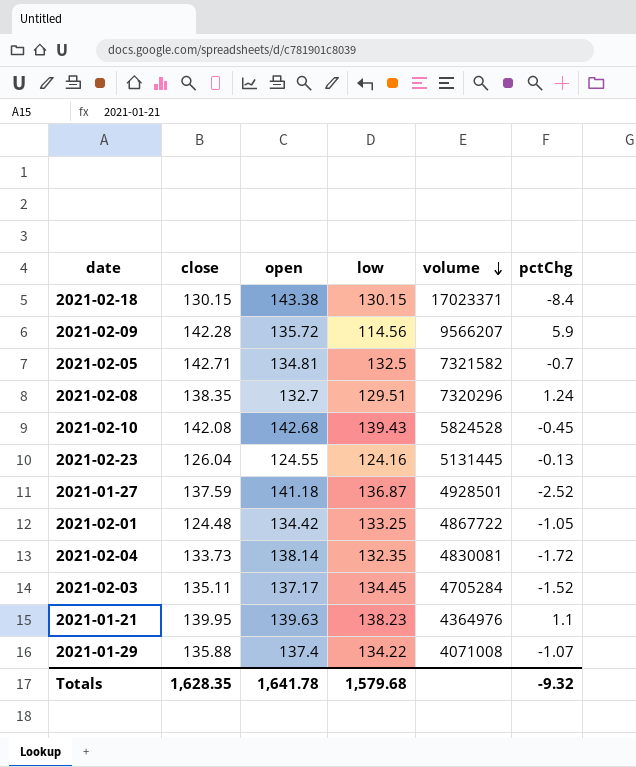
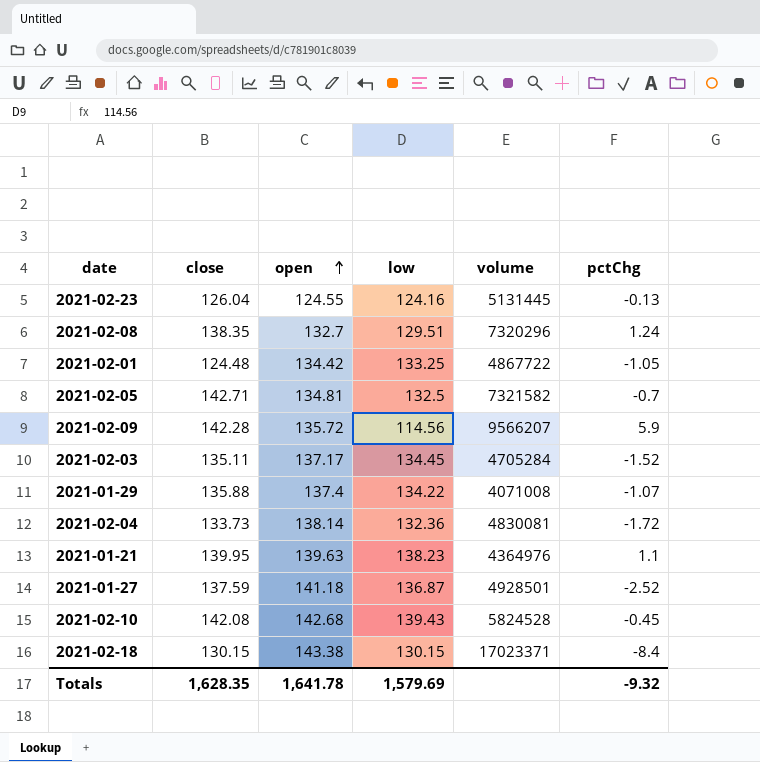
row order: volume descending -> open ascending
2021-02-04 | low: 132.35 -> 132.36
Totals | low: 1,579.68 -> 1,579.69

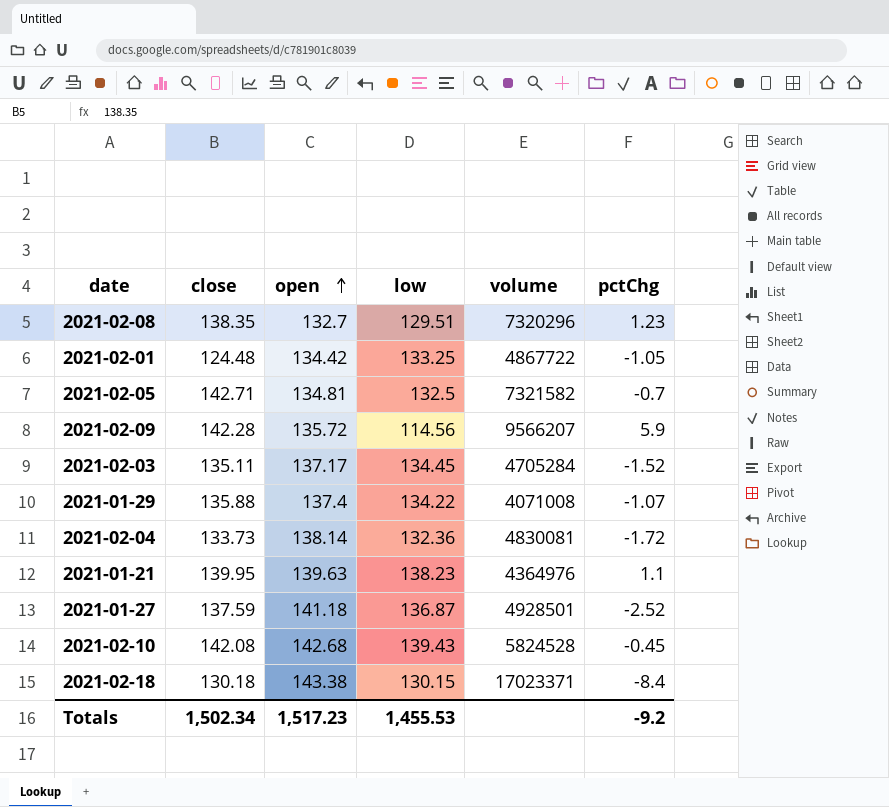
row 2021-02-23: 126.04 | 124.55 | 124.16 | 5131445 | -0.13 -> none
2021-02-08 | pctChg: 1.24 -> 1.23
2021-02-18 | close: 130.15 -> 130.18
Totals | close: 1,628.35 -> 1,502.34
Totals | open: 1,641.78 -> 1,517.23
Totals | low: 1,579.69 -> 1,455.53
Totals | pctChg: -9.32 -> -9.2

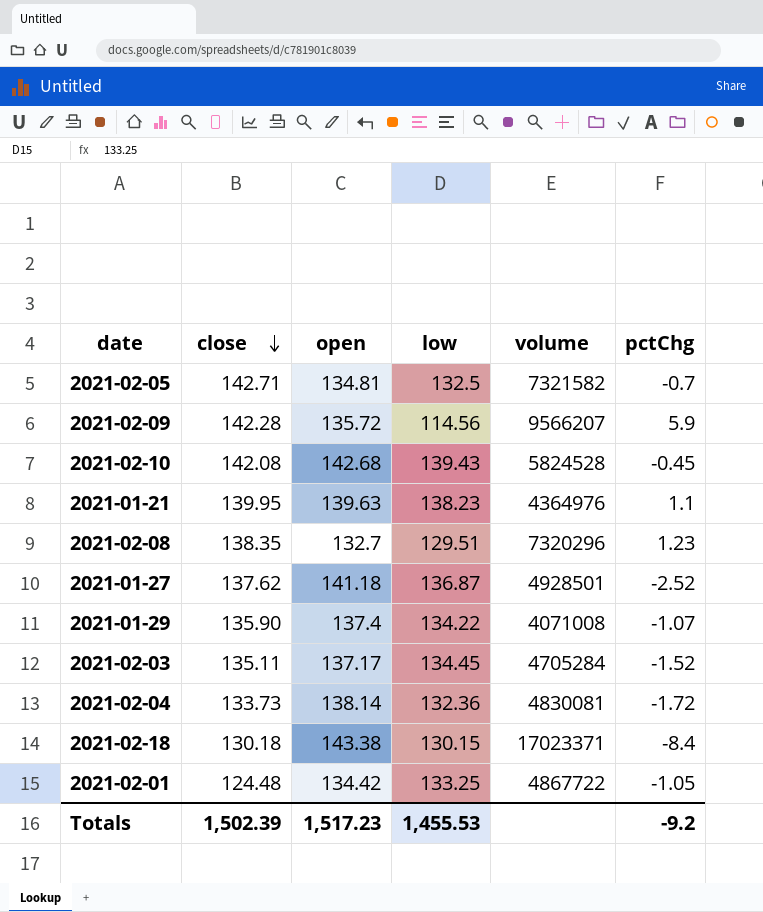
row order: open ascending -> close descending
2021-01-27 | close: 137.59 -> 137.62
2021-01-29 | close: 135.88 -> 135.90
Totals | close: 1,502.34 -> 1,502.39

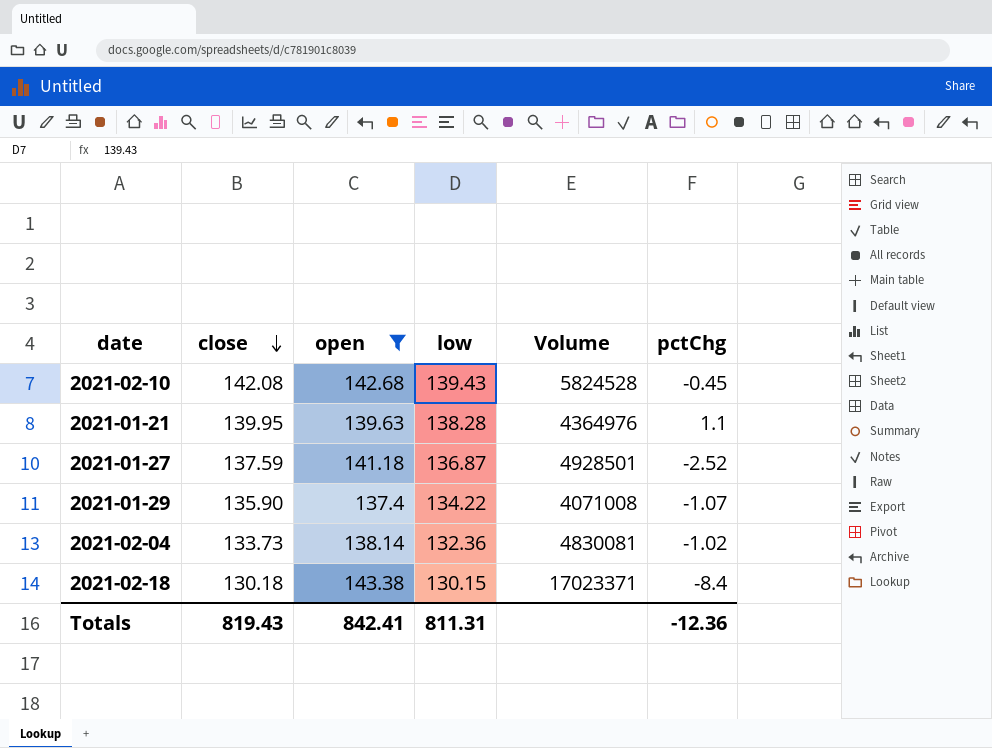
filter: none -> open >= 137.4
column name: volume -> Volume
2021-01-21 | low: 138.23 -> 138.28
2021-01-27 | close: 137.62 -> 137.59
2021-02-04 | pctChg: -1.72 -> -1.02
Totals | close: 1,502.39 -> 819.43
Totals | open: 1,517.23 -> 842.41
Totals | low: 1,455.53 -> 811.31
Totals | pctChg: -9.2 -> -12.36

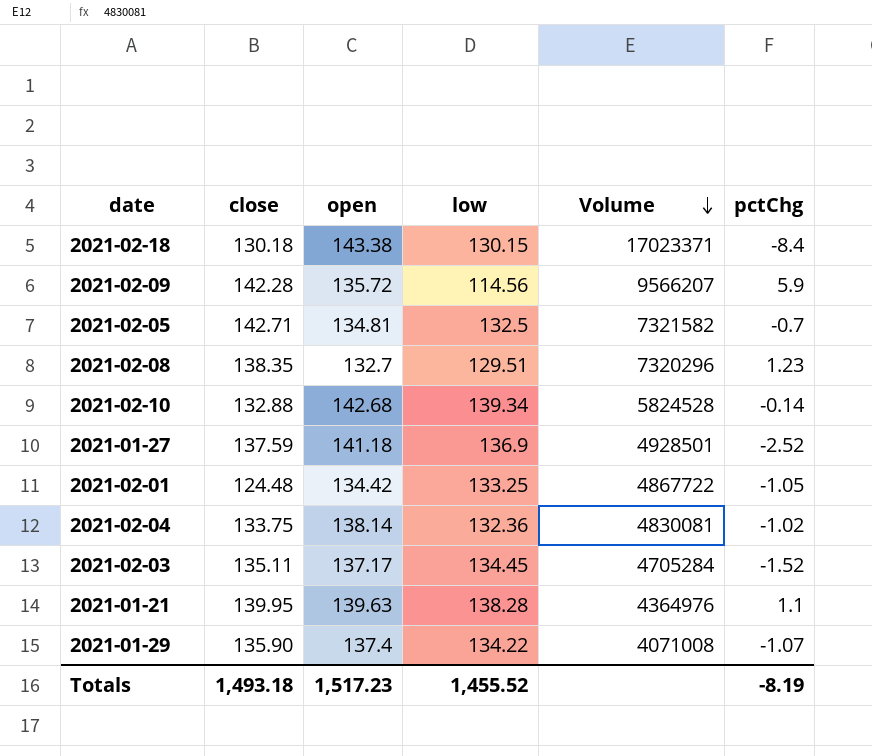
filter: open >= 137.4 -> none
row order: close descending -> Volume descending
2021-02-10 | close: 142.08 -> 132.88
2021-02-10 | low: 139.43 -> 139.34
2021-02-10 | pctChg: -0.45 -> -0.14
2021-01-27 | low: 136.87 -> 136.9
2021-02-04 | close: 133.73 -> 133.75
Totals | close: 819.43 -> 1,493.18
Totals | open: 842.41 -> 1,517.23
Totals | low: 811.31 -> 1,455.52
Totals | pctChg: -12.36 -> -8.19

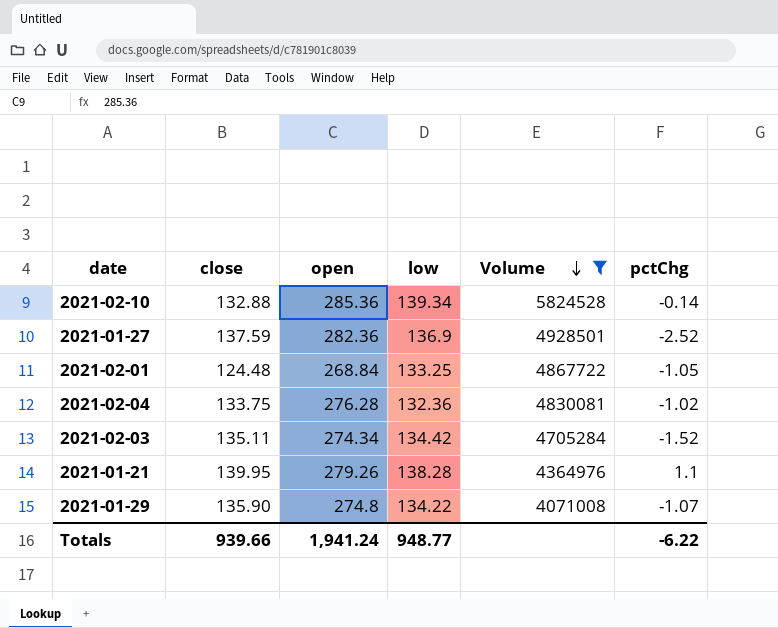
filter: none -> Volume <= 5824528
2021-02-10 | open: 142.68 -> 285.36
2021-01-27 | open: 141.18 -> 282.36
2021-02-01 | open: 134.42 -> 268.84
2021-02-04 | open: 138.14 -> 276.28
2021-02-03 | open: 137.17 -> 274.34
2021-02-03 | low: 134.45 -> 134.42
2021-01-21 | open: 139.63 -> 279.26
2021-01-29 | open: 137.4 -> 274.8
Totals | close: 1,493.18 -> 939.66
Totals | open: 1,517.23 -> 1,941.24
Totals | low: 1,455.52 -> 948.77
Totals | pctChg: -8.19 -> -6.22

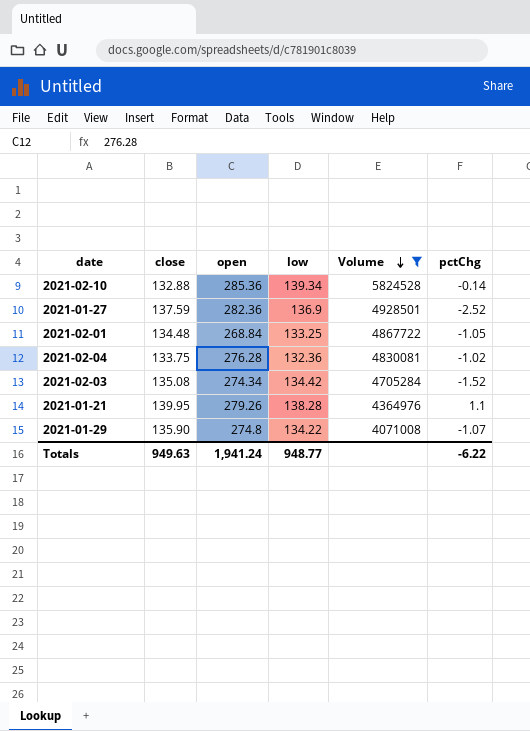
2021-02-01 | close: 124.48 -> 134.48
2021-02-03 | close: 135.11 -> 135.08
Totals | close: 939.66 -> 949.63

